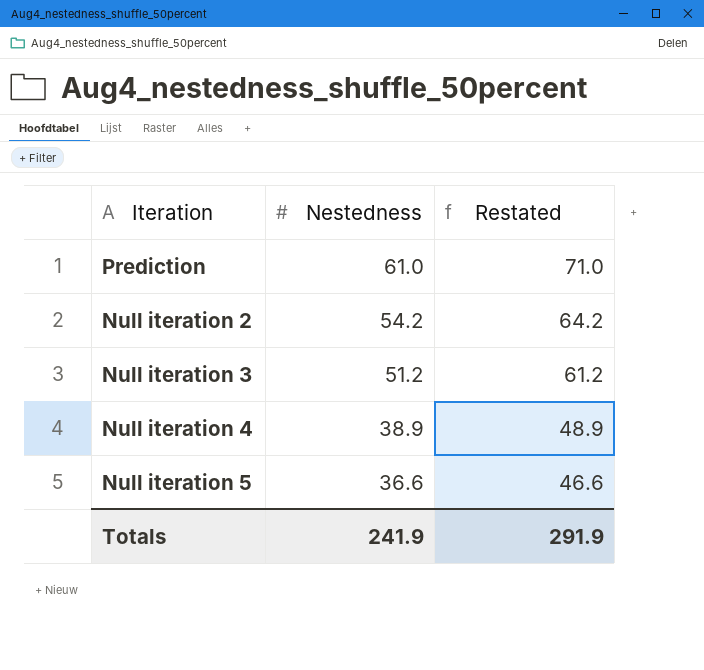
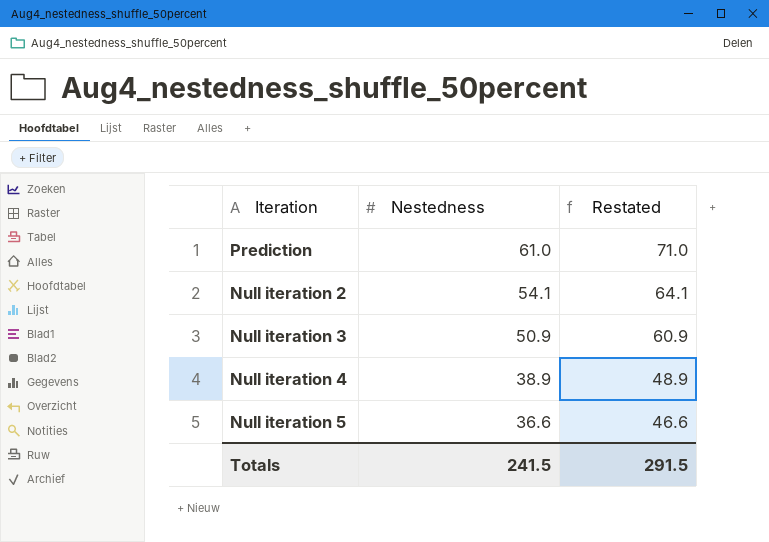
Null iteration 2 | Nestedness: 54.2 -> 54.1
Null iteration 2 | Restated: 64.2 -> 64.1
Null iteration 3 | Nestedness: 51.2 -> 50.9
Null iteration 3 | Restated: 61.2 -> 60.9
Totals | Nestedness: 241.9 -> 241.5
Totals | Restated: 291.9 -> 291.5

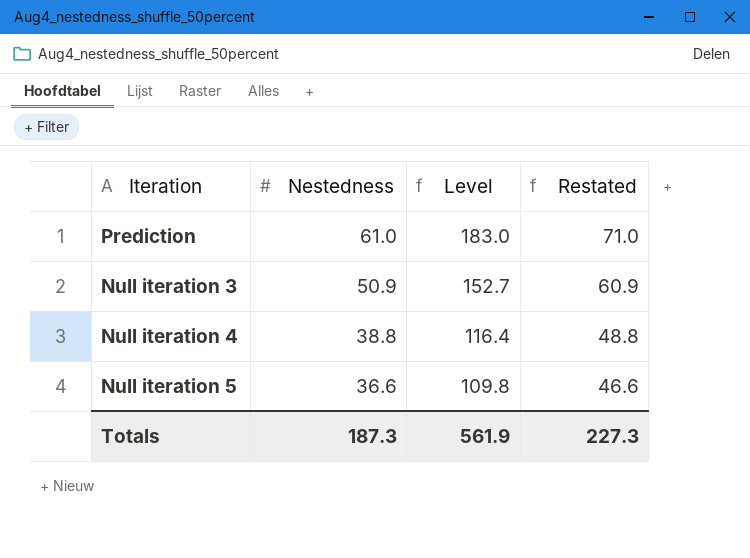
column Level | formula: none -> [Nestedness] * 3
row Null iteration 2: 54.1 | 64.1 -> none
Null iteration 4 | Nestedness: 38.9 -> 38.8
Null iteration 4 | Restated: 48.9 -> 48.8
Totals | Nestedness: 241.5 -> 187.3
Totals | Restated: 291.5 -> 227.3

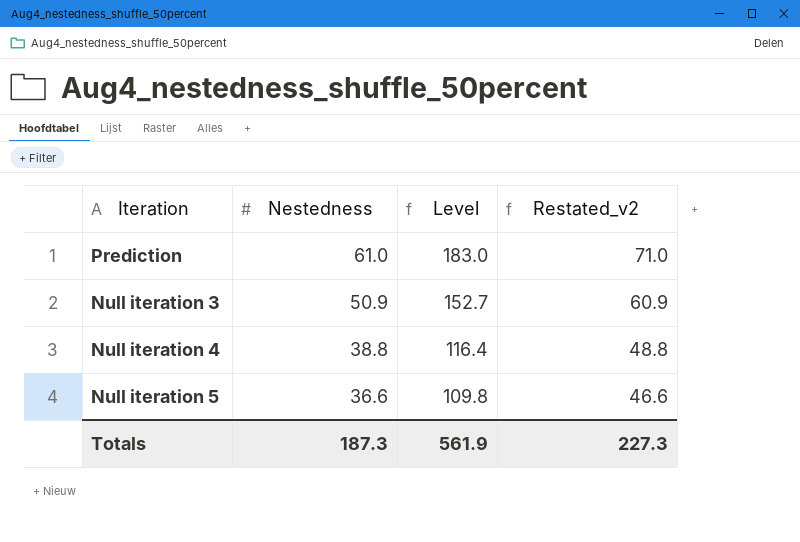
column name: Restated -> Restated_v2

